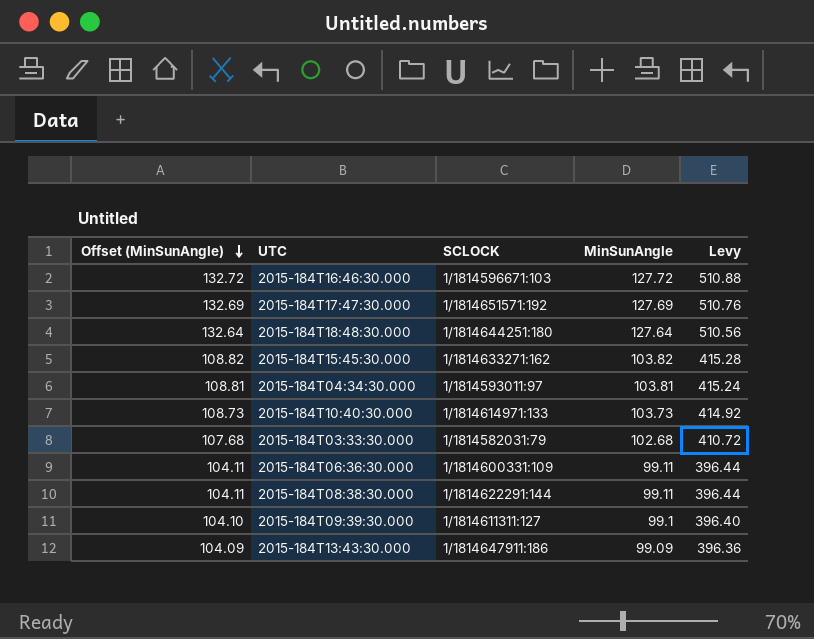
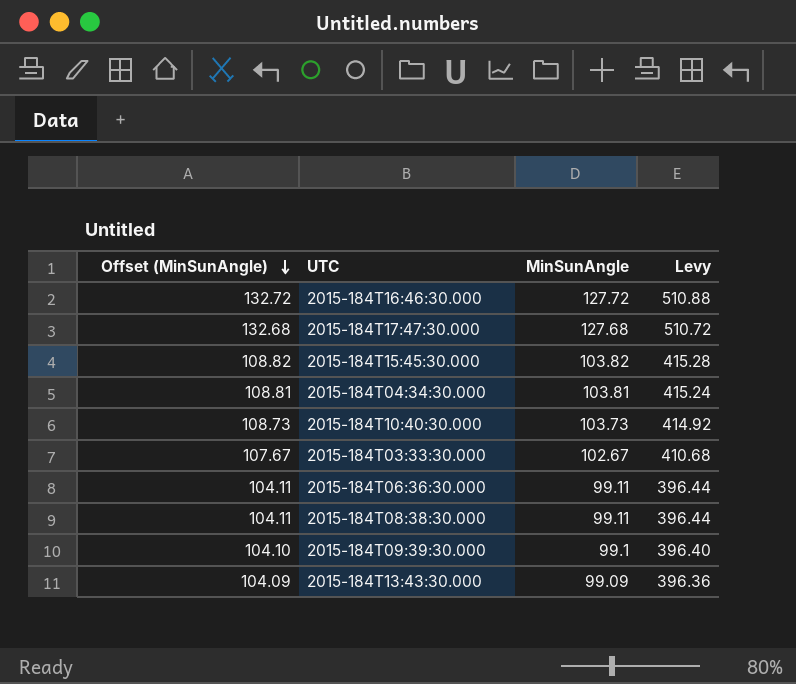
column SCLOCK | position: 3 -> none
row 2015-184T18:48:30.000: 132.64 | 1/1814644251:180 | 127.64 | 510.56 -> none
2015-184T17:47:30.000 | Offset (MinSunAngle): 132.69 -> 132.68
2015-184T17:47:30.000 | MinSunAngle: 127.69 -> 127.68
2015-184T17:47:30.000 | Levy: 510.76 -> 510.72
2015-184T03:33:30.000 | Offset (MinSunAngle): 107.68 -> 107.67
2015-184T03:33:30.000 | MinSunAngle: 102.68 -> 102.67
2015-184T03:33:30.000 | Levy: 410.72 -> 410.68

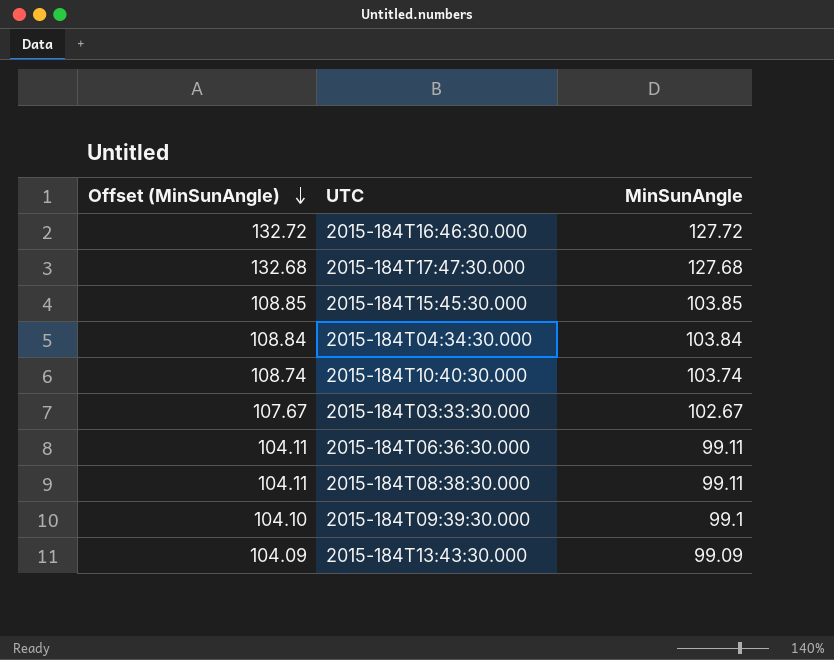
column Levy | formula: [MinSunAngle] * 4 -> none
2015-184T15:45:30.000 | Offset (MinSunAngle): 108.82 -> 108.85
2015-184T15:45:30.000 | MinSunAngle: 103.82 -> 103.85
2015-184T04:34:30.000 | Offset (MinSunAngle): 108.81 -> 108.84
2015-184T04:34:30.000 | MinSunAngle: 103.81 -> 103.84
2015-184T10:40:30.000 | Offset (MinSunAngle): 108.73 -> 108.74
2015-184T10:40:30.000 | MinSunAngle: 103.73 -> 103.74

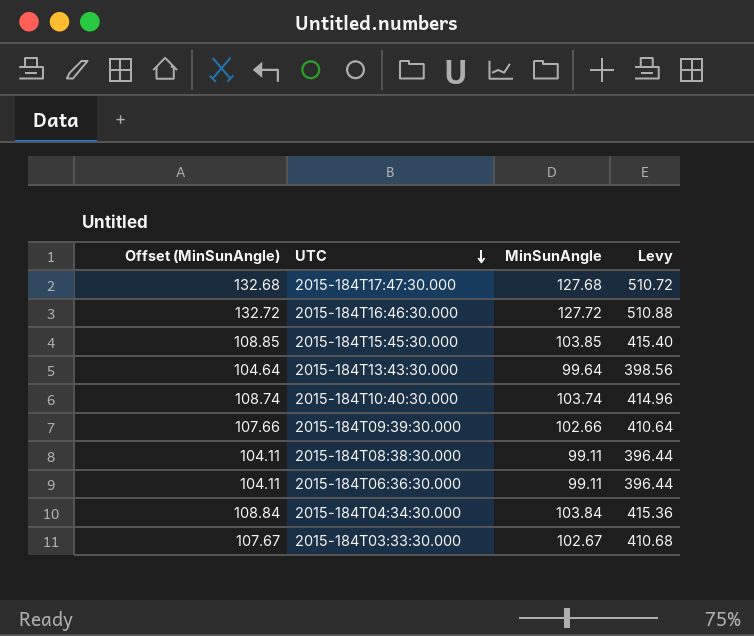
row order: Offset (MinSunAngle) descending -> UTC descending
column Levy | formula: none -> [MinSunAngle] * 4
2015-184T13:43:30.000 | Offset (MinSunAngle): 104.09 -> 104.64
2015-184T13:43:30.000 | MinSunAngle: 99.09 -> 99.64
2015-184T09:39:30.000 | Offset (MinSunAngle): 104.10 -> 107.66
2015-184T09:39:30.000 | MinSunAngle: 99.1 -> 102.66

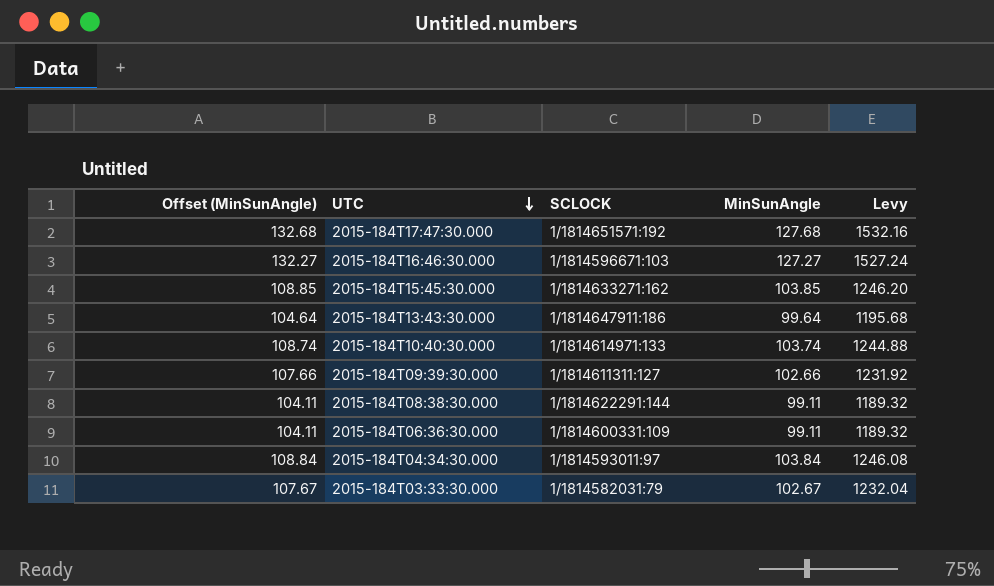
column SCLOCK | position: none -> 3
column Levy | formula: [MinSunAngle] * 4 -> [MinSunAngle] * 12
2015-184T16:46:30.000 | Offset (MinSunAngle): 132.72 -> 132.27
2015-184T16:46:30.000 | MinSunAngle: 127.72 -> 127.27

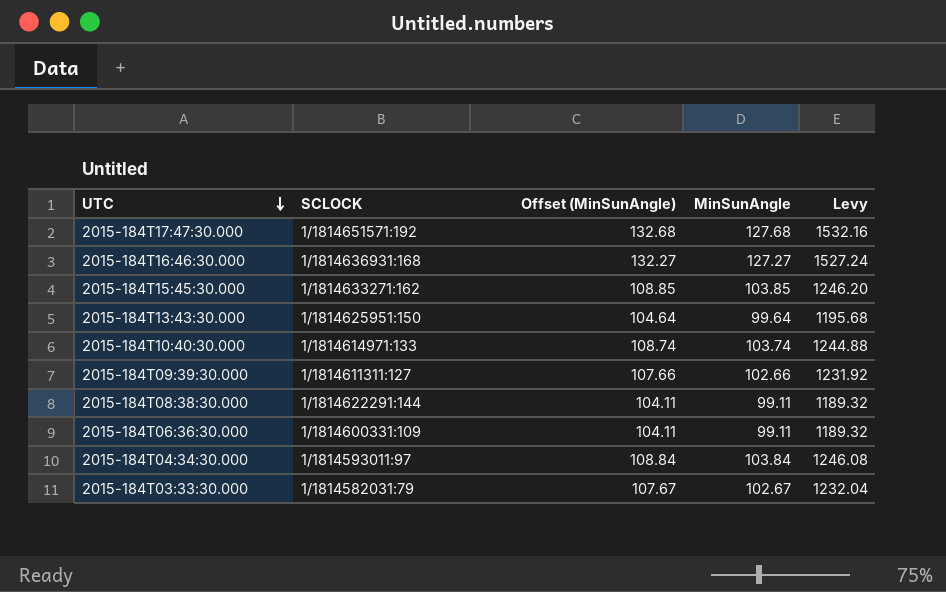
column Offset (MinSunAngle) | position: 1 -> 3
2015-184T16:46:30.000 | SCLOCK: 1/1814596671:103 -> 1/1814636931:168
2015-184T13:43:30.000 | SCLOCK: 1/1814647911:186 -> 1/1814625951:150

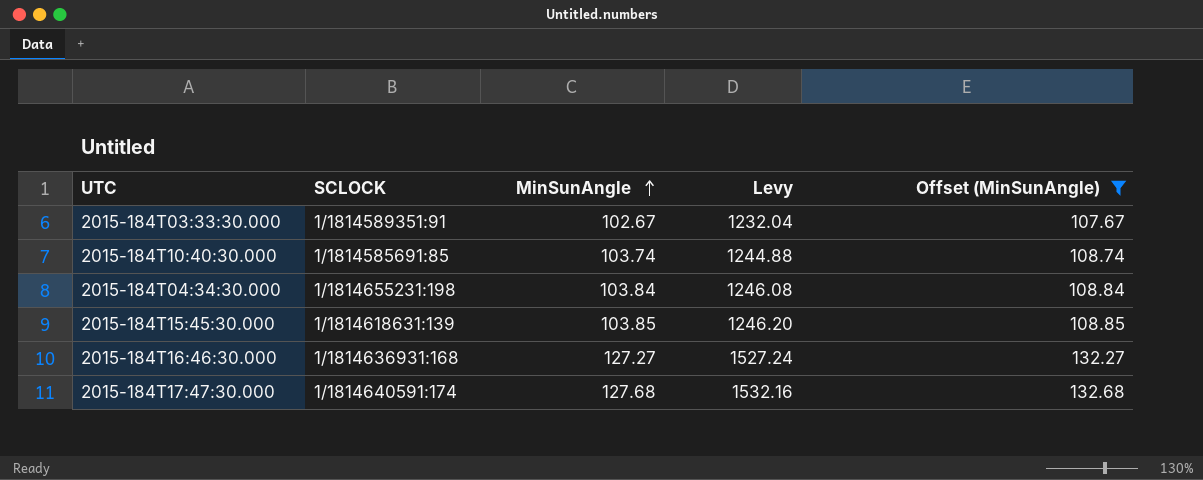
filter: none -> Offset (MinSunAngle) >= 107.67
row order: UTC descending -> MinSunAngle ascending
column Offset (MinSunAngle) | position: 3 -> 5
2015-184T03:33:30.000 | SCLOCK: 1/1814582031:79 -> 1/1814589351:91
2015-184T10:40:30.000 | SCLOCK: 1/1814614971:133 -> 1/1814585691:85
2015-184T04:34:30.000 | SCLOCK: 1/1814593011:97 -> 1/1814655231:198
2015-184T15:45:30.000 | SCLOCK: 1/1814633271:162 -> 1/1814618631:139
2015-184T17:47:30.000 | SCLOCK: 1/1814651571:192 -> 1/1814640591:174

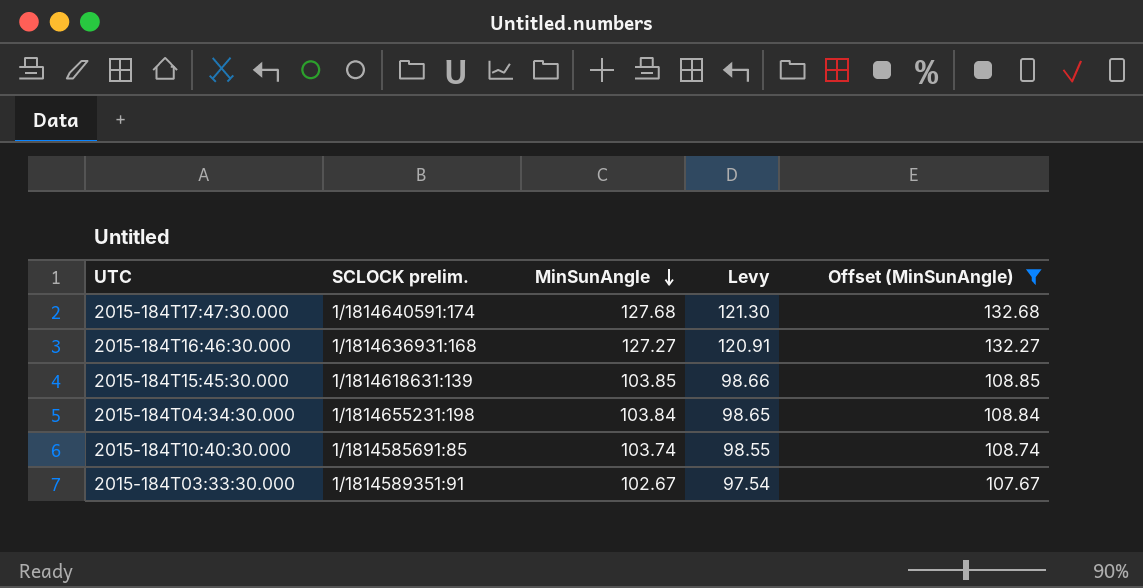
row order: MinSunAngle ascending -> MinSunAngle descending
column name: SCLOCK -> SCLOCK prelim.
column Levy | formula: [MinSunAngle] * 12 -> [MinSunAngle] * 0.95

